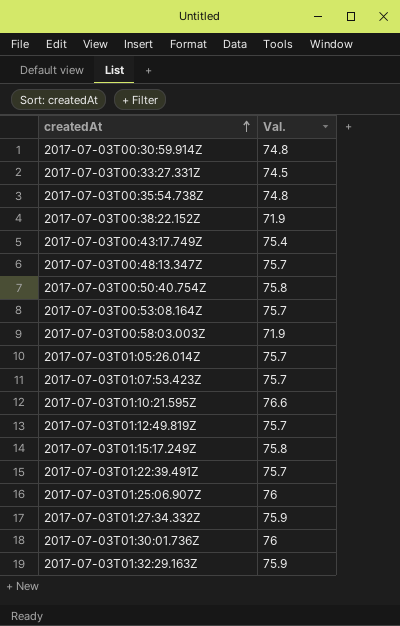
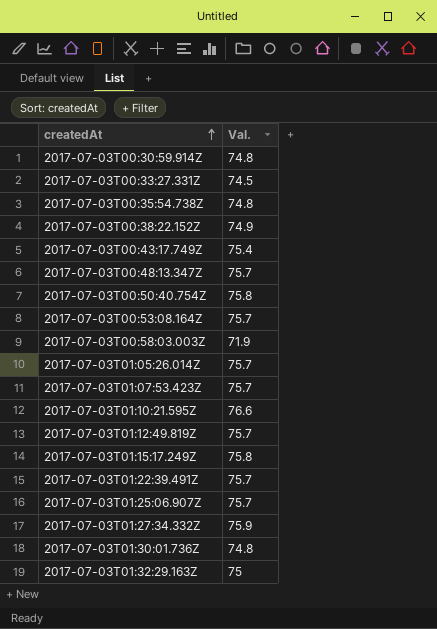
2017-07-03T00:38:22.152Z | Val.: 71.9 -> 74.9
2017-07-03T01:25:06.907Z | Val.: 76 -> 75.7
2017-07-03T01:30:01.736Z | Val.: 76 -> 74.8
2017-07-03T01:32:29.163Z | Val.: 75.9 -> 75

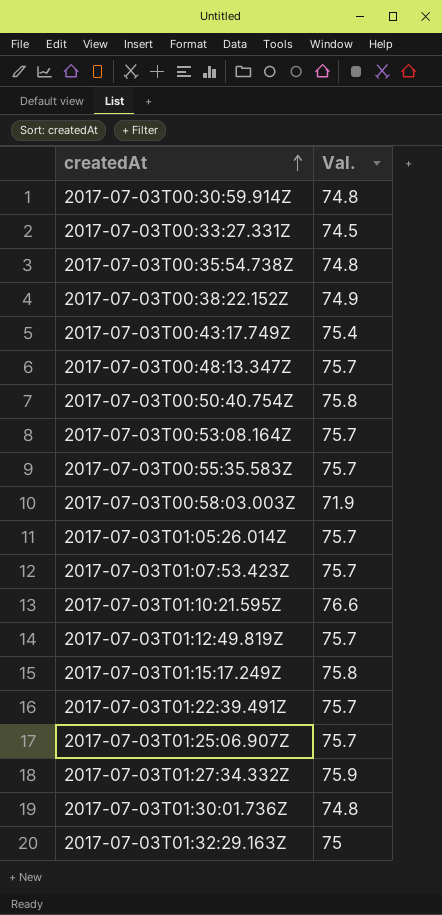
row 2017-07-03T00:55:35.583Z: none -> 75.7

